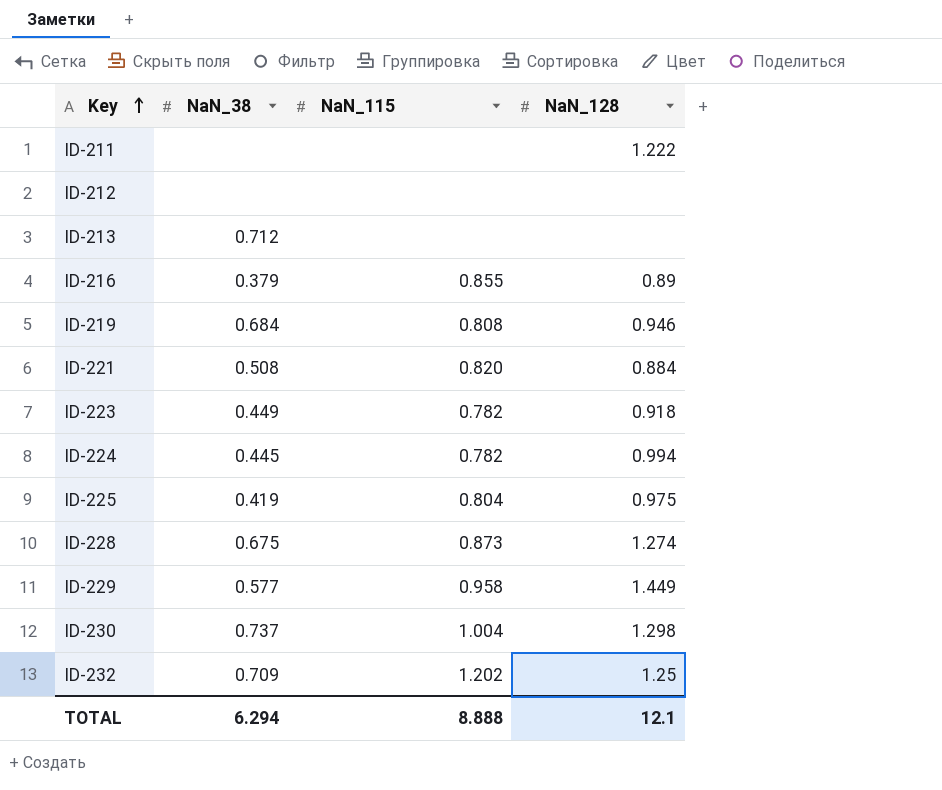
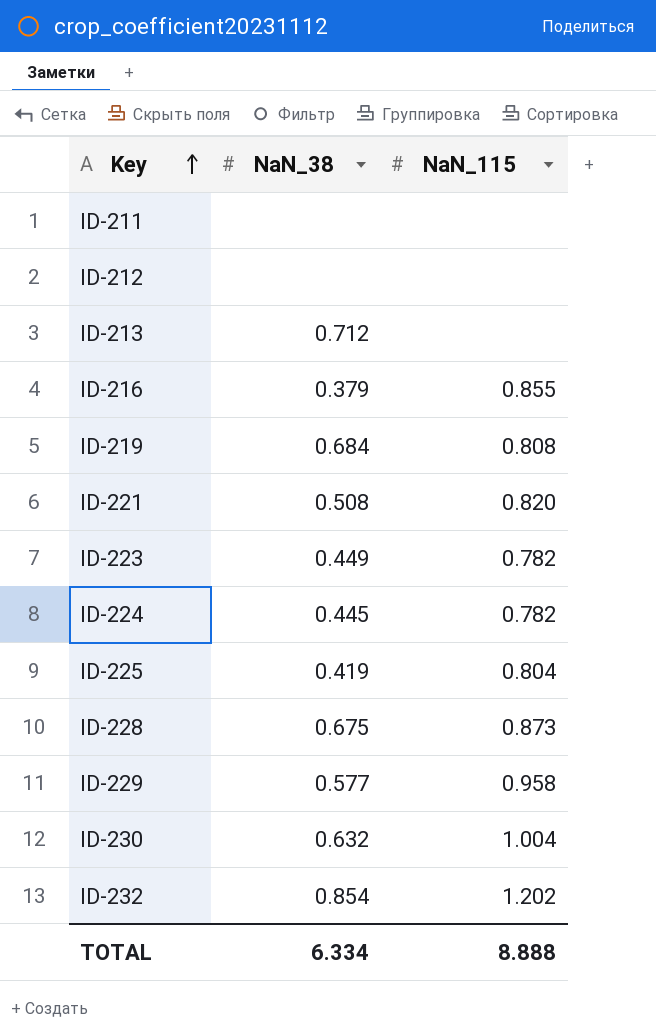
column NaN_128 | position: 4 -> none
ID-230 | NaN_38: 0.737 -> 0.632
ID-232 | NaN_38: 0.709 -> 0.854
TOTAL | NaN_38: 6.294 -> 6.334

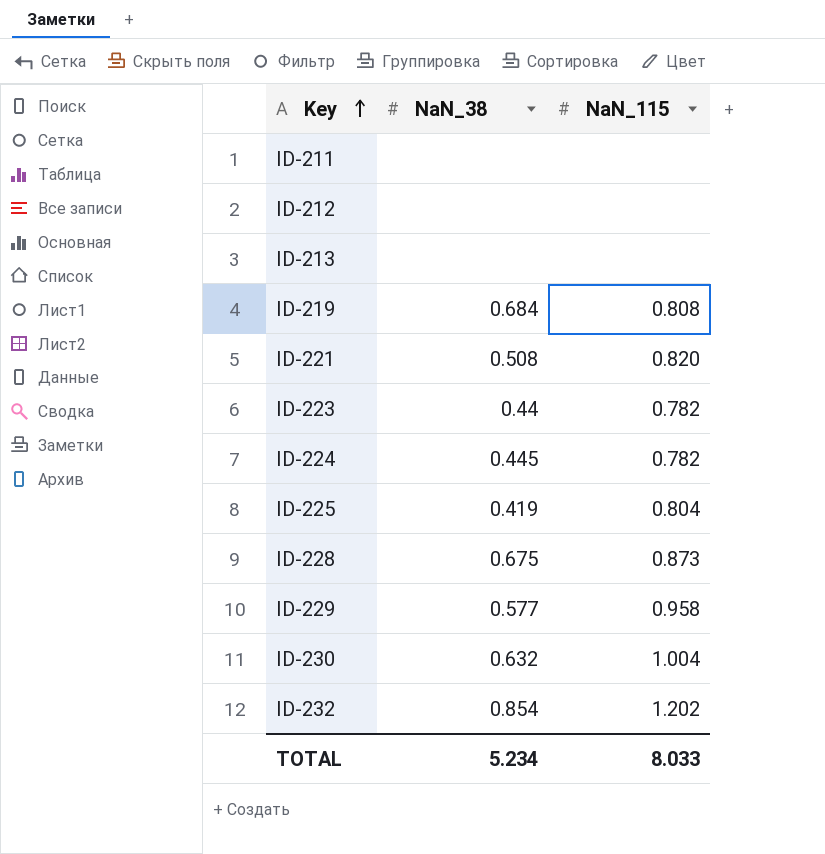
row ID-216: 0.379 | 0.855 -> none
ID-213 | NaN_38: 0.712 -> none
ID-223 | NaN_38: 0.449 -> 0.44
TOTAL | NaN_38: 6.334 -> 5.234
TOTAL | NaN_115: 8.888 -> 8.033

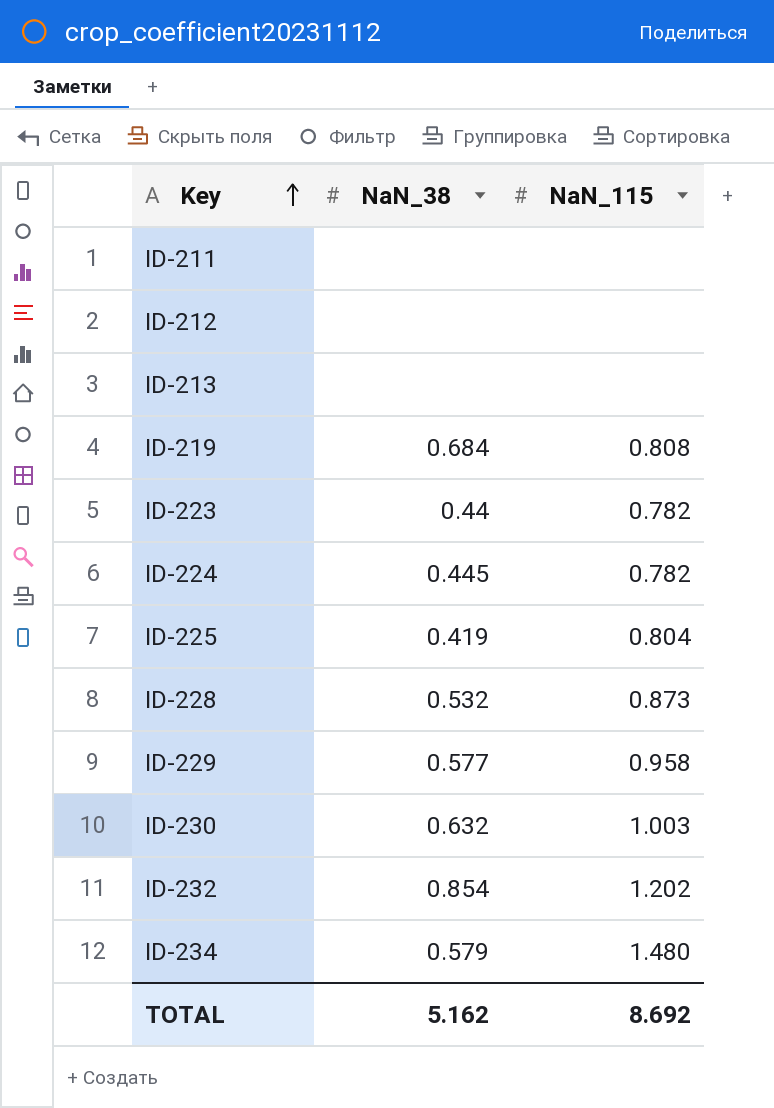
row ID-221: 0.508 | 0.820 -> none
ID-228 | NaN_38: 0.675 -> 0.532
ID-230 | NaN_115: 1.004 -> 1.003
row ID-234: none -> 0.579 | 1.480
TOTAL | NaN_38: 5.234 -> 5.162
TOTAL | NaN_115: 8.033 -> 8.692

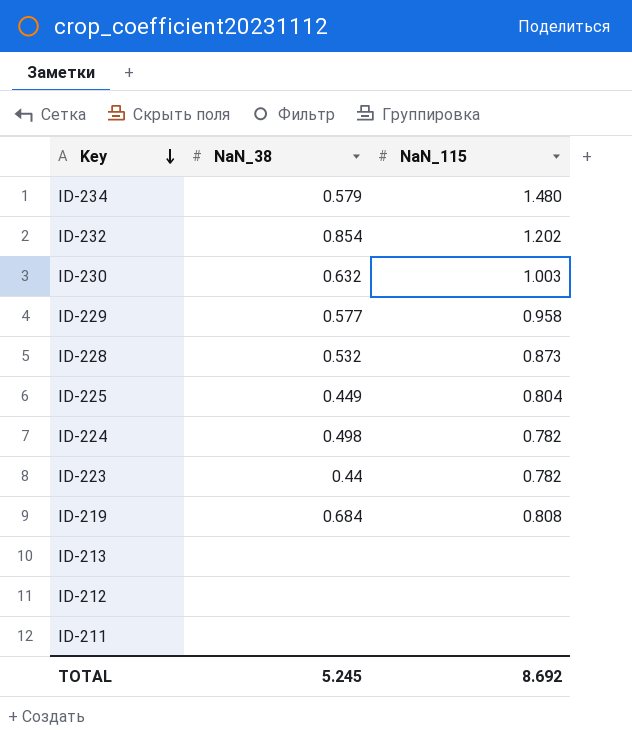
row order: Key ascending -> Key descending
ID-225 | NaN_38: 0.419 -> 0.449
ID-224 | NaN_38: 0.445 -> 0.498
TOTAL | NaN_38: 5.162 -> 5.245

